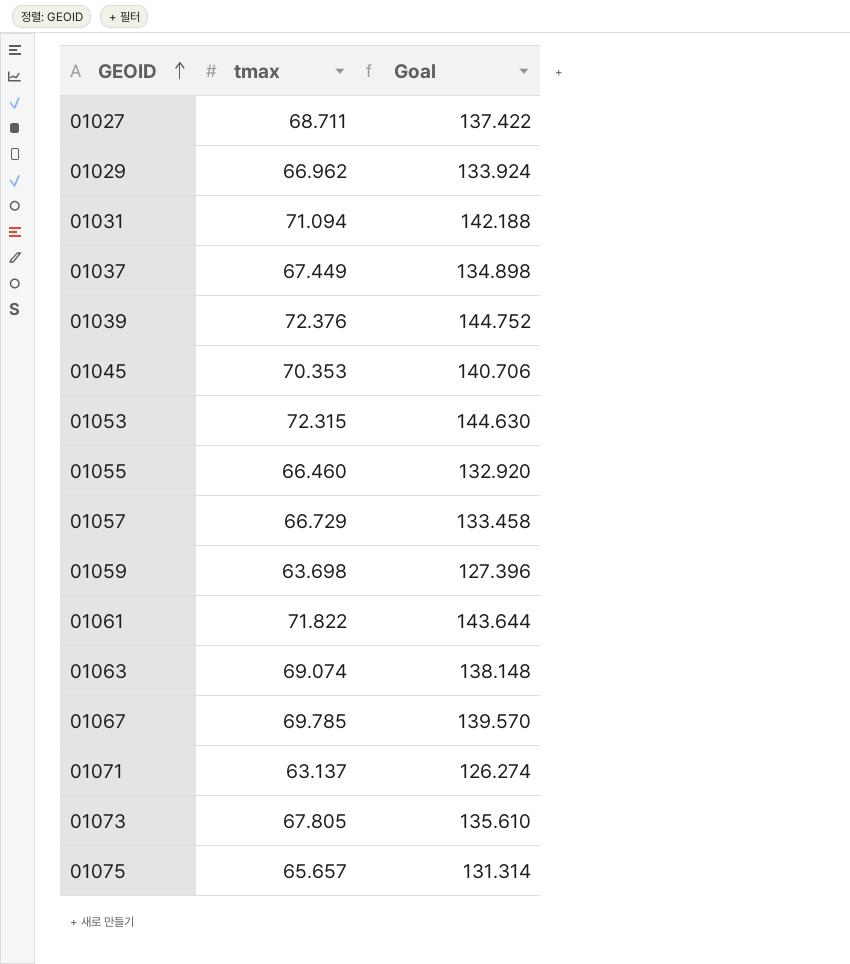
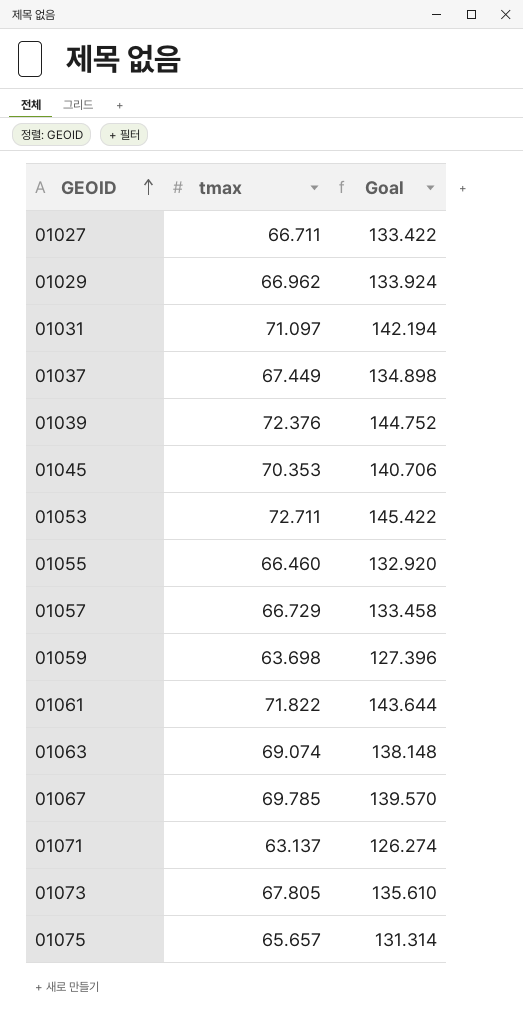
01027 | tmax: 68.711 -> 66.711
01027 | Goal: 137.422 -> 133.422
01031 | tmax: 71.094 -> 71.097
01031 | Goal: 142.188 -> 142.194
01053 | tmax: 72.315 -> 72.711
01053 | Goal: 144.630 -> 145.422

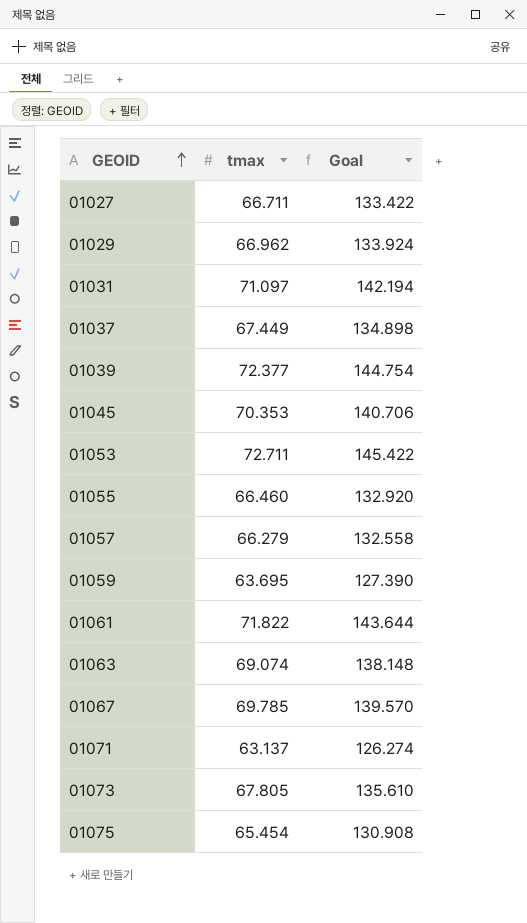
01039 | tmax: 72.376 -> 72.377
01039 | Goal: 144.752 -> 144.754
01057 | tmax: 66.729 -> 66.279
01057 | Goal: 133.458 -> 132.558
01059 | tmax: 63.698 -> 63.695
01059 | Goal: 127.396 -> 127.390
01075 | tmax: 65.657 -> 65.454
01075 | Goal: 131.314 -> 130.908

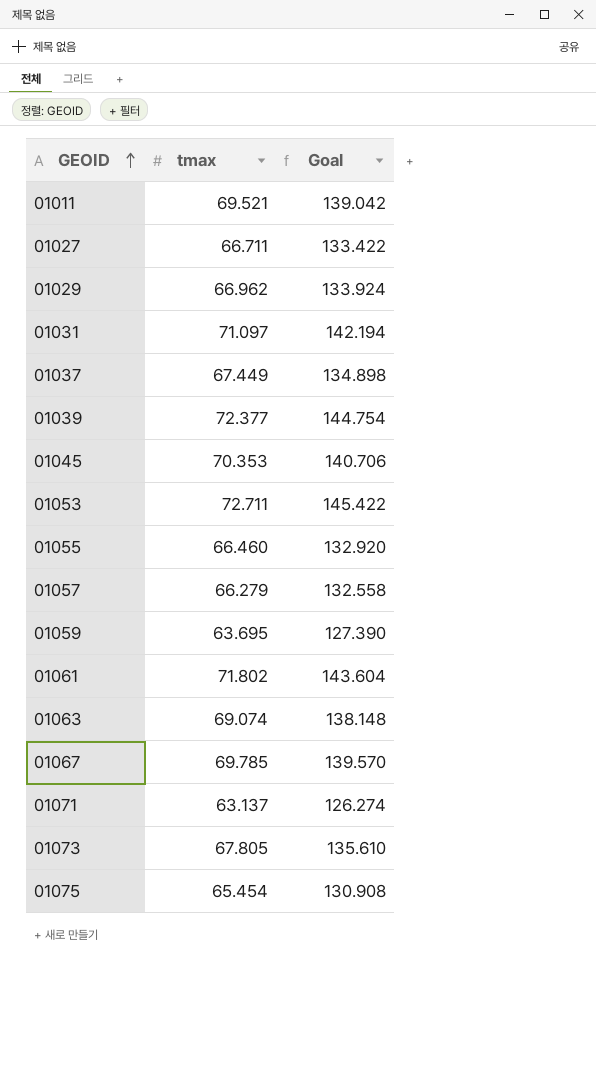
row 01011: none -> 69.521 | 139.042
01061 | tmax: 71.822 -> 71.802
01061 | Goal: 143.644 -> 143.604

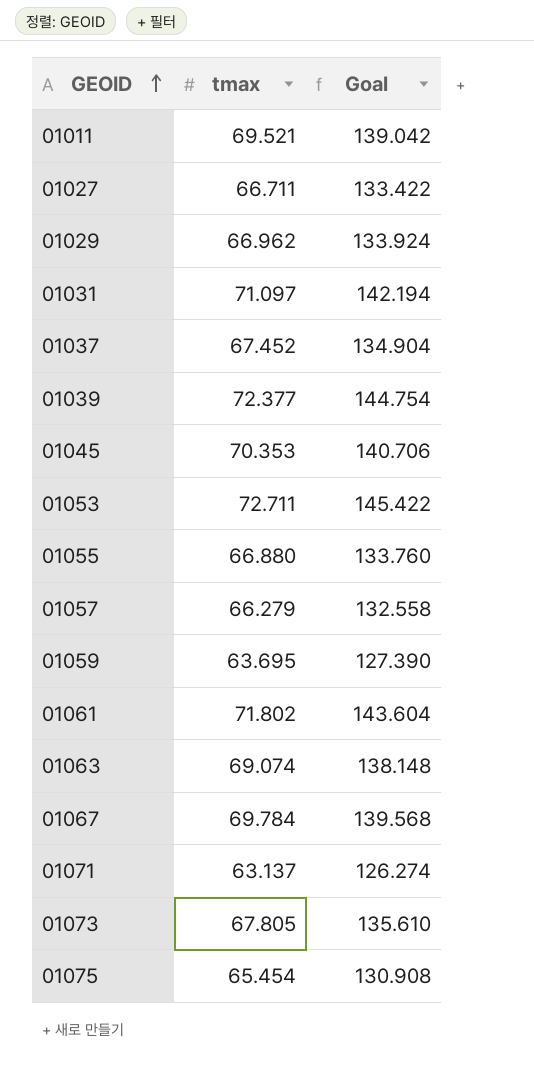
01037 | tmax: 67.449 -> 67.452
01037 | Goal: 134.898 -> 134.904
01055 | tmax: 66.460 -> 66.880
01055 | Goal: 132.920 -> 133.760
01067 | tmax: 69.785 -> 69.784
01067 | Goal: 139.570 -> 139.568

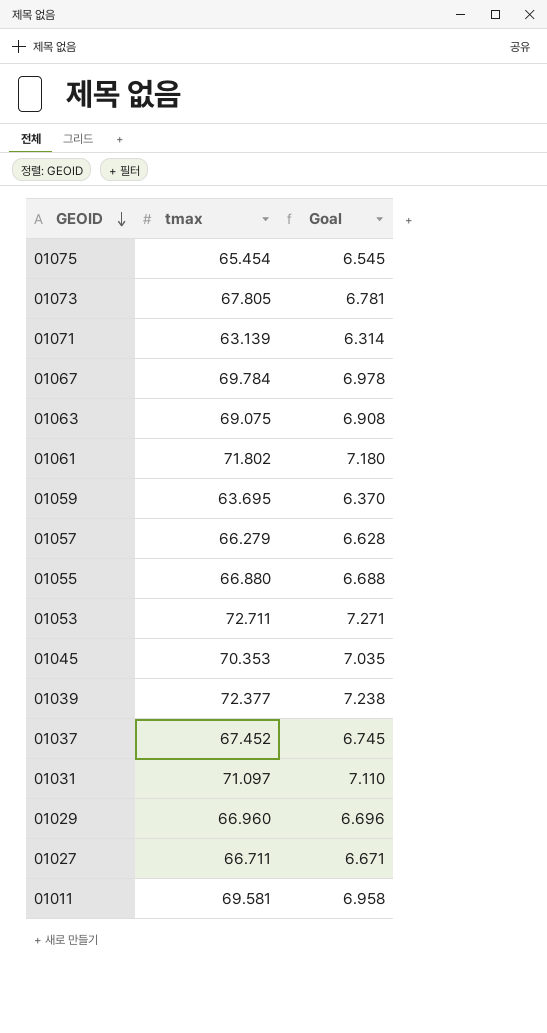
row order: GEOID ascending -> GEOID descending
column Goal | formula: [tmax] * 2 -> [tmax] * 0.1
01071 | tmax: 63.137 -> 63.139
01063 | tmax: 69.074 -> 69.075
01029 | tmax: 66.962 -> 66.960
01011 | tmax: 69.521 -> 69.581

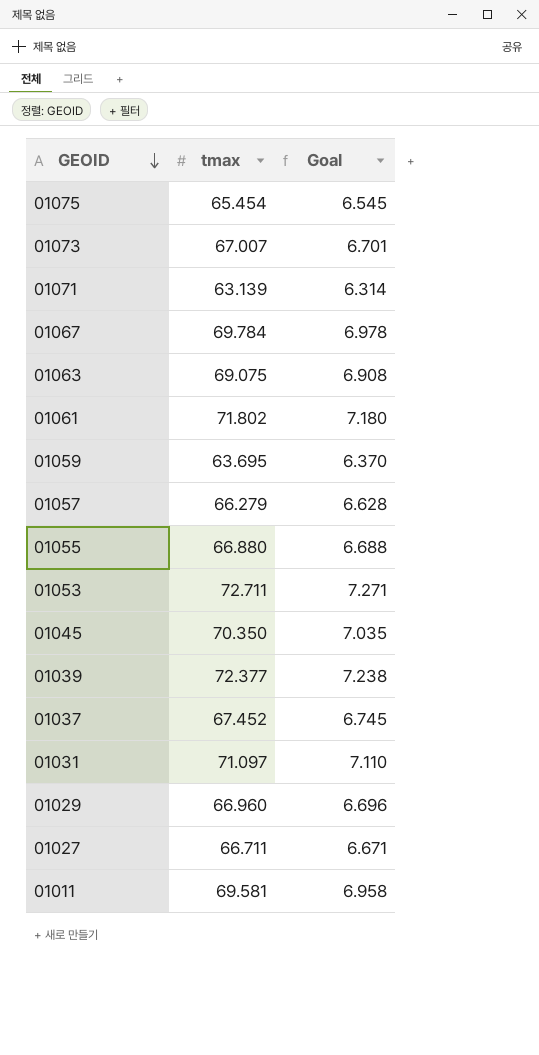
01073 | tmax: 67.805 -> 67.007
01073 | Goal: 6.781 -> 6.701
01045 | tmax: 70.353 -> 70.350

